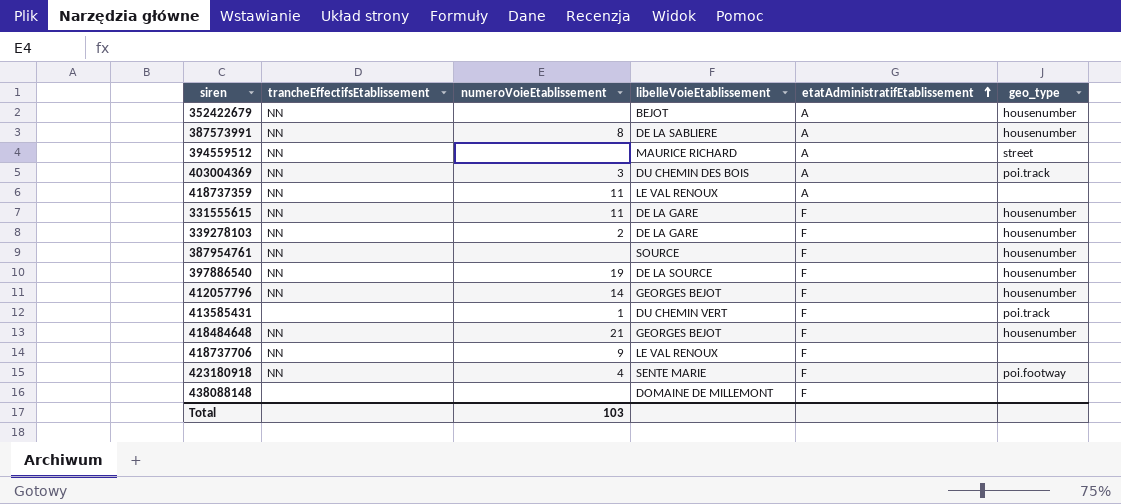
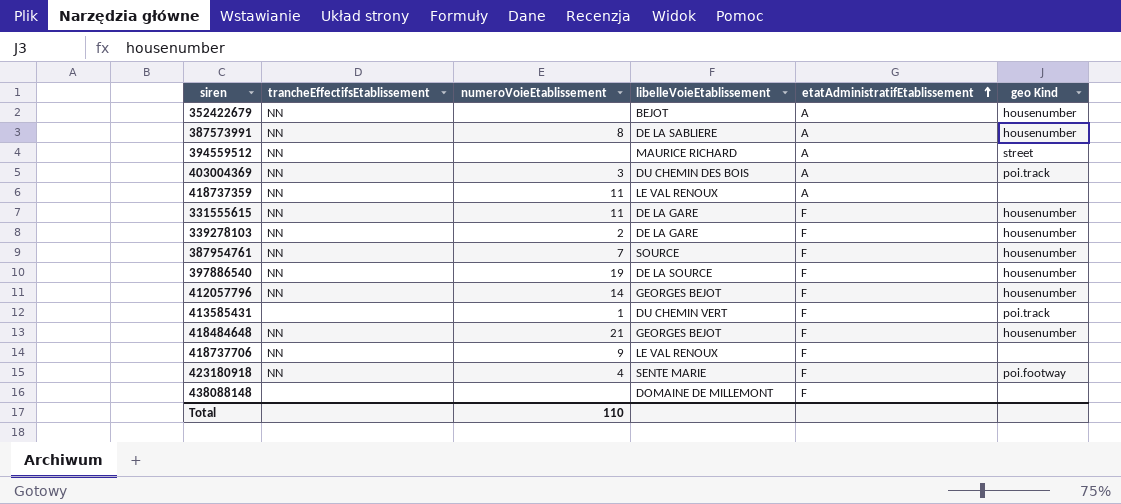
column name: geo_type -> geo Kind
387954761 | numeroVoieEtablissement: none -> 7
Total | numeroVoieEtablissement: 103 -> 110

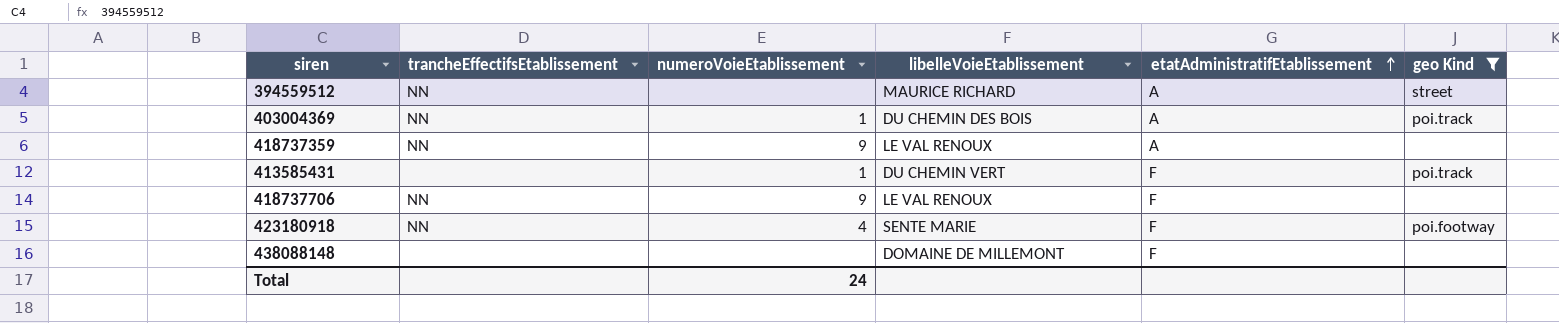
filter: none -> geo Kind != housenumber
403004369 | numeroVoieEtablissement: 3 -> 1
418737359 | numeroVoieEtablissement: 11 -> 9
Total | numeroVoieEtablissement: 110 -> 24

